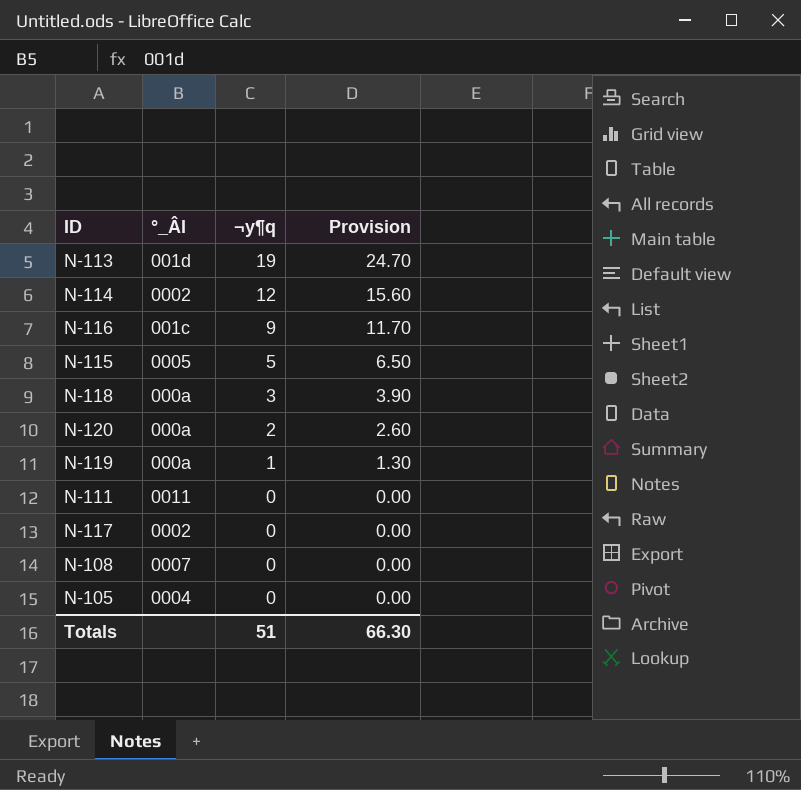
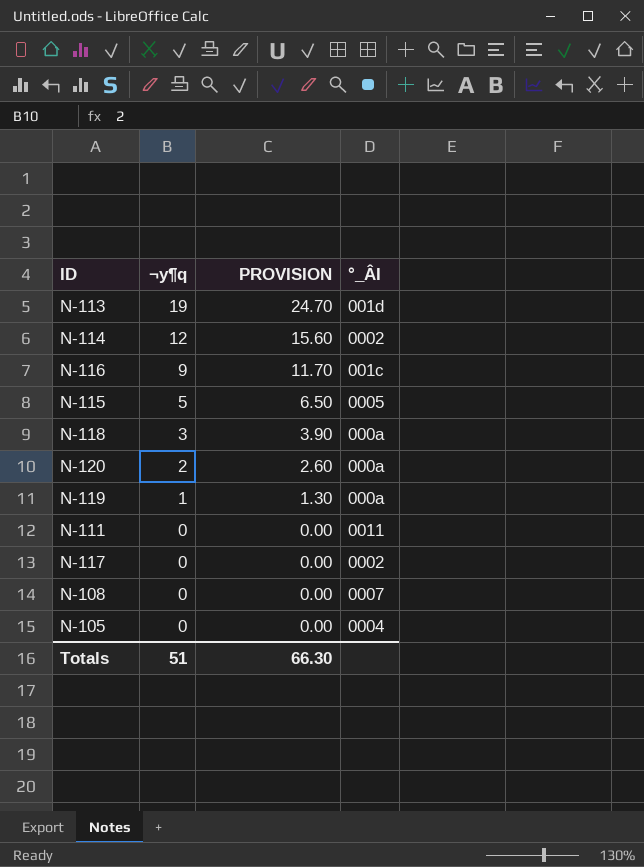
column name: Provision -> PROVISION
column °_ÂI | position: 2 -> 4

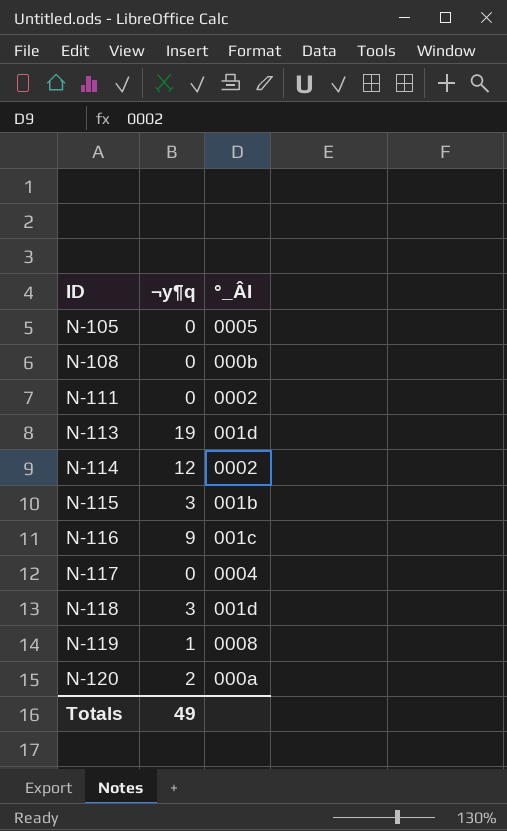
row order: ¬y¶q descending -> ID ascending
column PROVISION | formula: [¬y¶q] * 1.3 -> none
N-105 | °_ÂI: 0004 -> 0005
N-108 | °_ÂI: 0007 -> 000b
N-111 | °_ÂI: 0011 -> 0002
N-115 | ¬y¶q: 5 -> 3
N-115 | °_ÂI: 0005 -> 001b
N-117 | °_ÂI: 0002 -> 0004
N-118 | °_ÂI: 000a -> 001d
N-119 | °_ÂI: 000a -> 0008
Totals | ¬y¶q: 51 -> 49

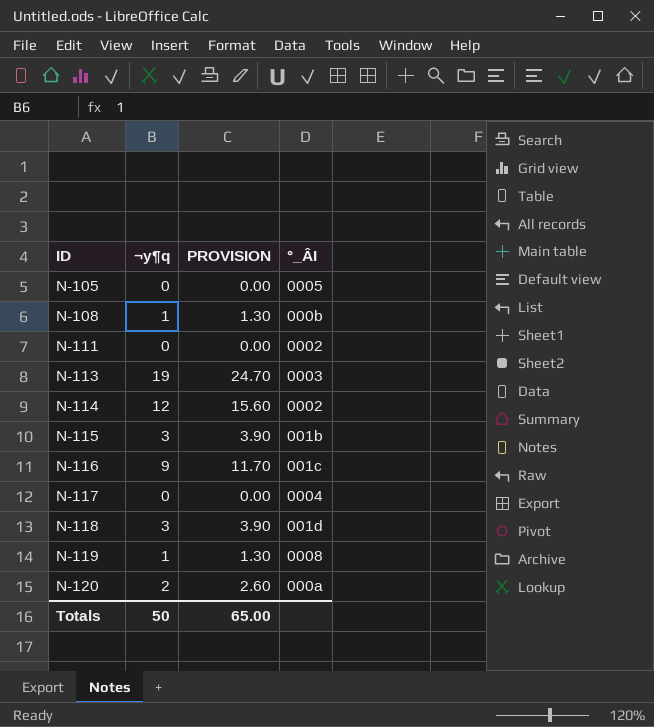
column PROVISION | formula: none -> [¬y¶q] * 1.3
N-108 | ¬y¶q: 0 -> 1
N-113 | °_ÂI: 001d -> 0003
Totals | ¬y¶q: 49 -> 50

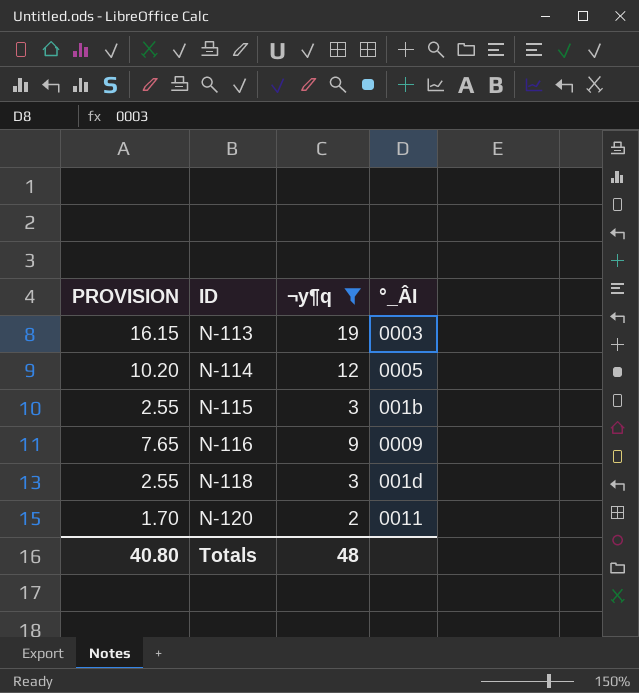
filter: none -> ¬y¶q >= 2
column PROVISION | formula: [¬y¶q] * 1.3 -> [¬y¶q] * 0.85
column PROVISION | position: 3 -> 1
N-114 | °_ÂI: 0002 -> 0005
N-116 | °_ÂI: 001c -> 0009
N-120 | °_ÂI: 000a -> 0011
Totals | PROVISION: 65.00 -> 40.80
Totals | ¬y¶q: 50 -> 48

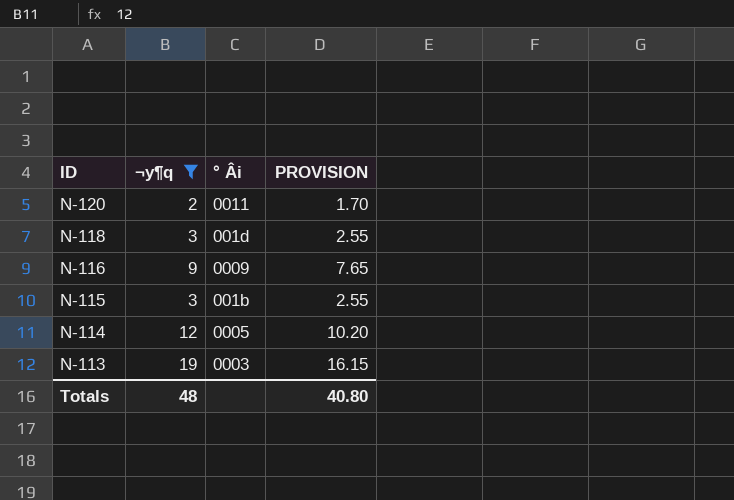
row order: ID ascending -> ID descending
column name: °_ÂI -> ° Âi
column PROVISION | position: 1 -> 4

